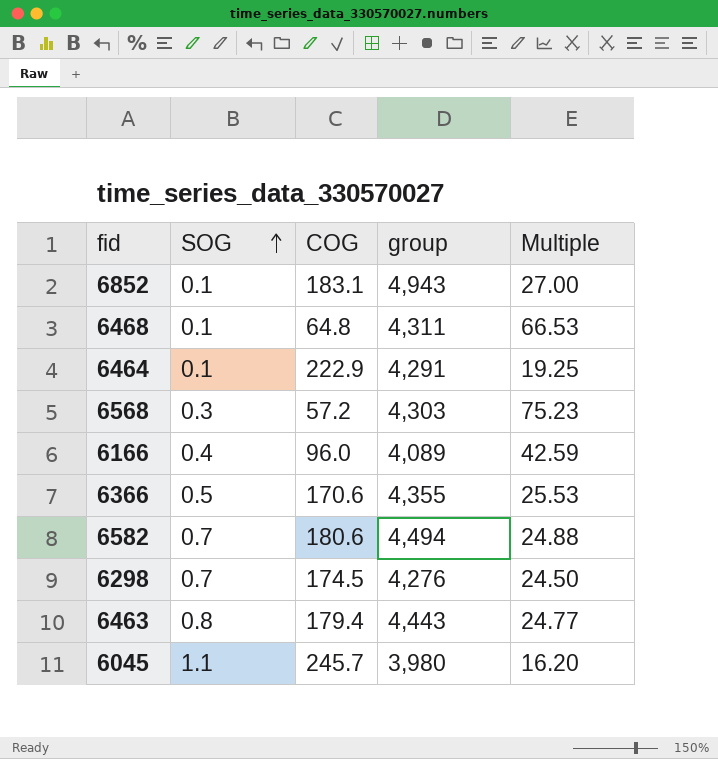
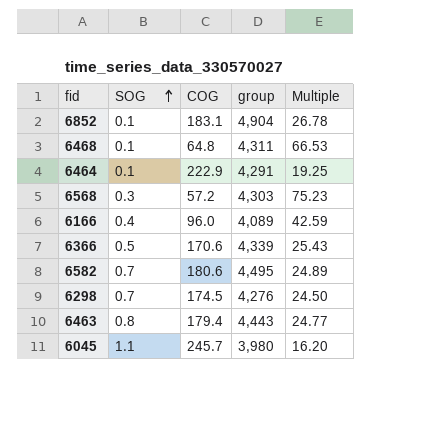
6852 | group: 4,943 -> 4,904
6852 | Multiple: 27.00 -> 26.78
6366 | group: 4,355 -> 4,339
6366 | Multiple: 25.53 -> 25.43
6582 | group: 4,494 -> 4,495
6582 | Multiple: 24.88 -> 24.89

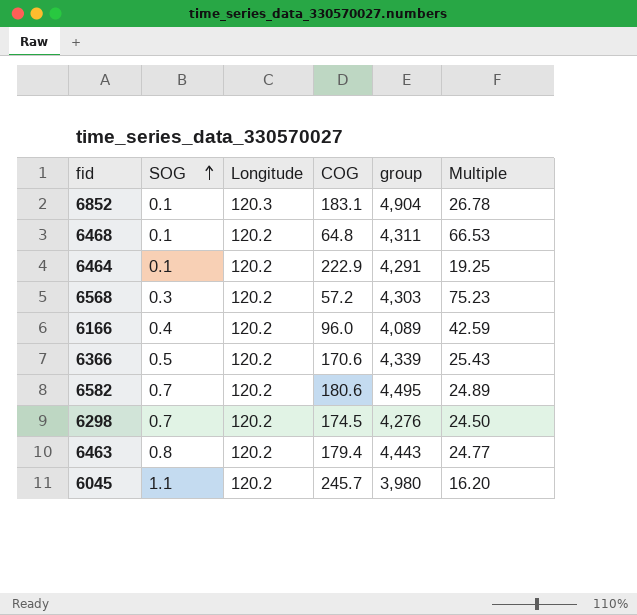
column Longitude | position: none -> 3

